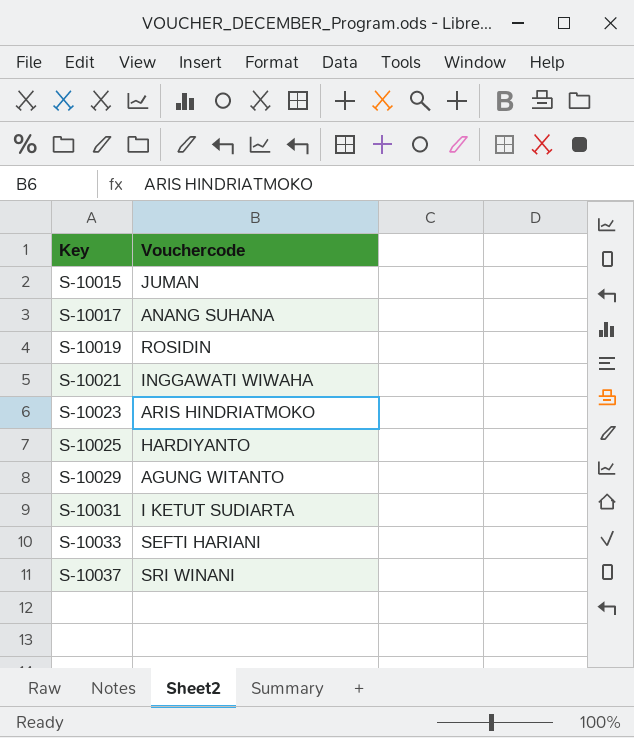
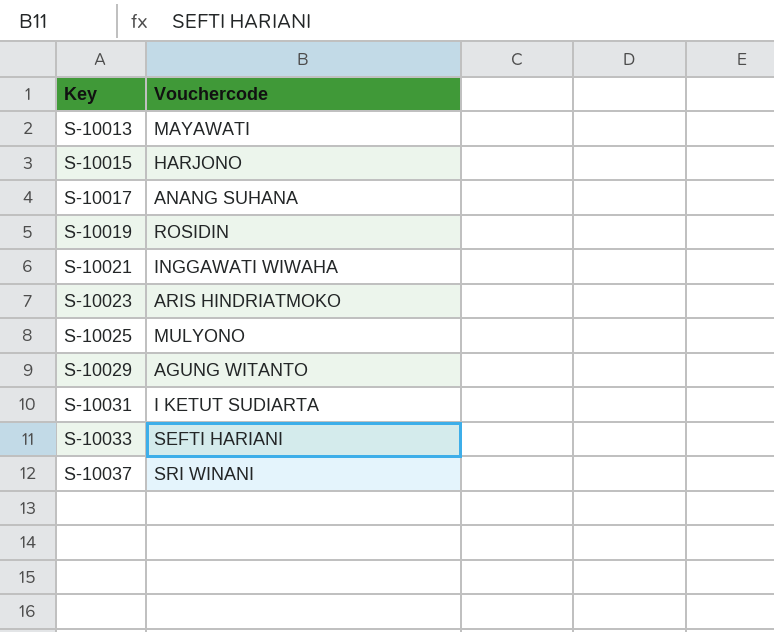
row S-10013: none -> MAYAWATI
S-10015 | Vouchercode: JUMAN -> HARJONO
S-10025 | Vouchercode: HARDIYANTO -> MULYONO

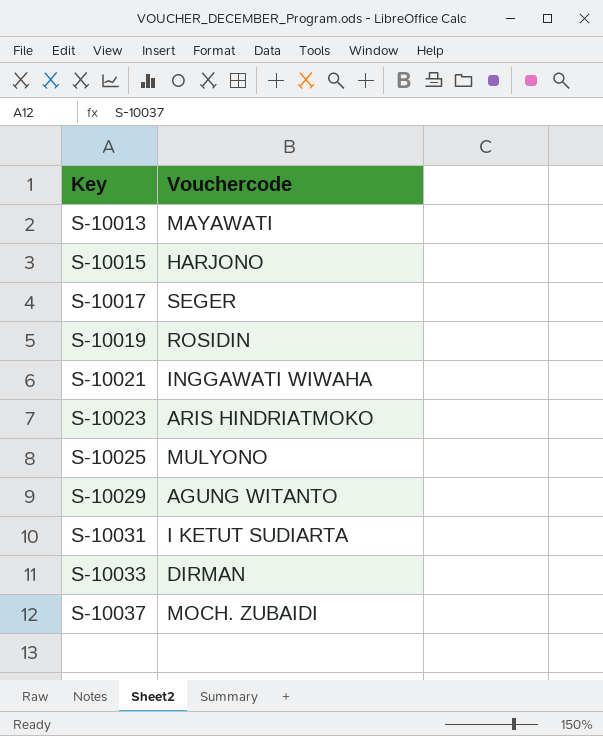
S-10017 | Vouchercode: ANANG SUHANA -> SEGER
S-10033 | Vouchercode: SEFTI HARIANI -> DIRMAN
S-10037 | Vouchercode: SRI WINANI -> MOCH. ZUBAIDI

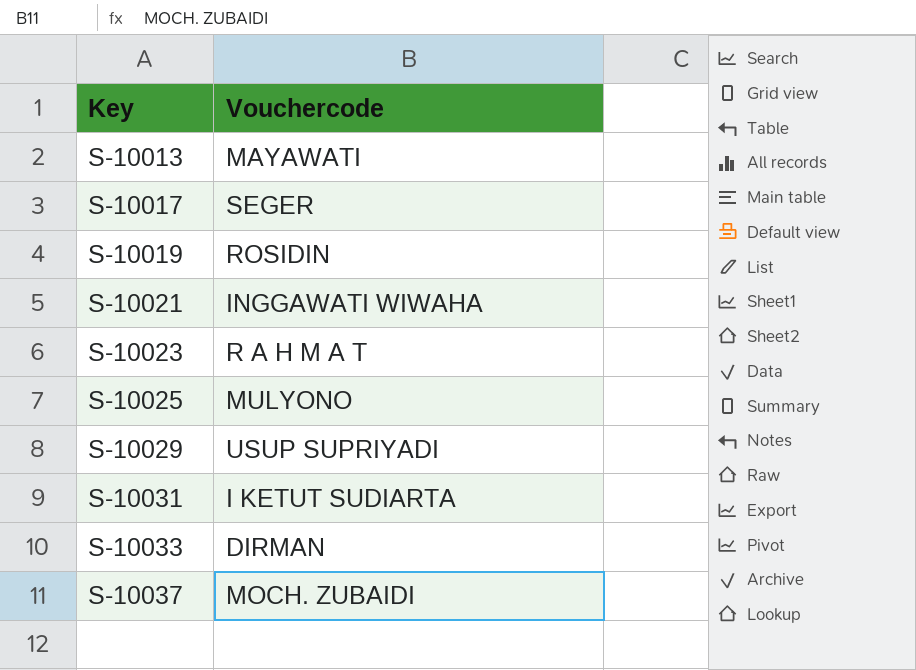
row S-10015: HARJONO -> none
S-10023 | Vouchercode: ARIS HINDRIATMOKO -> R A H M A T
S-10029 | Vouchercode: AGUNG WITANTO -> USUP SUPRIYADI

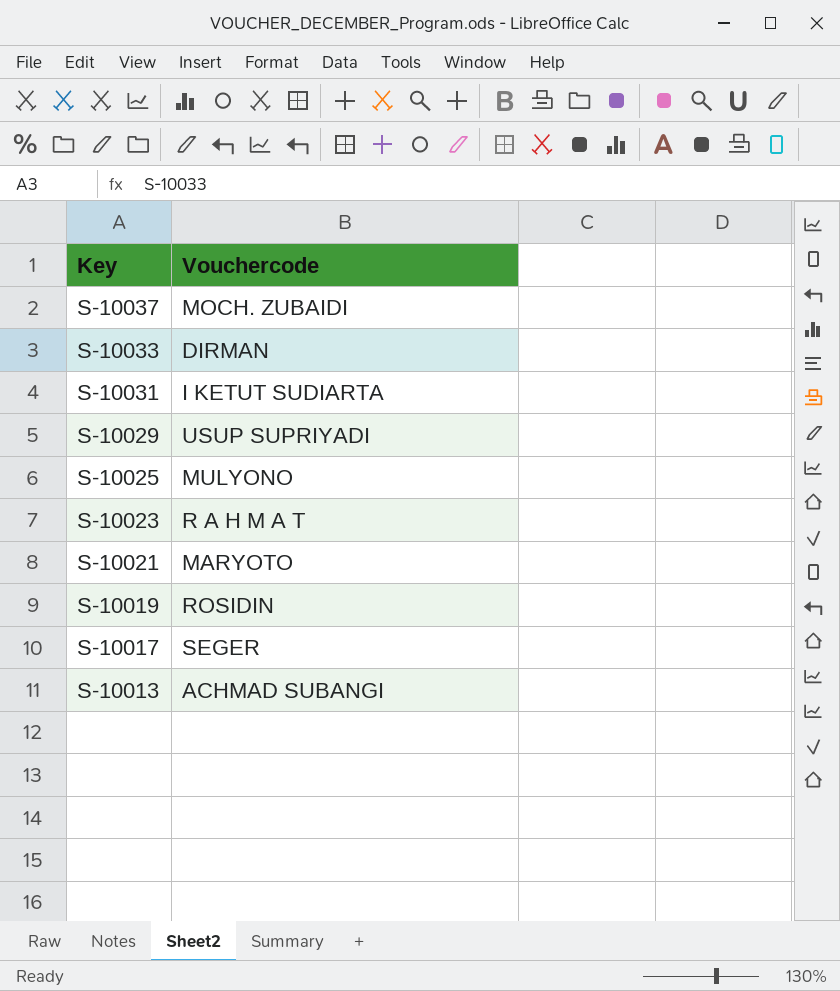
row order: Key ascending -> Key descending
S-10021 | Vouchercode: INGGAWATI WIWAHA -> MARYOTO
S-10013 | Vouchercode: MAYAWATI -> ACHMAD SUBANGI

